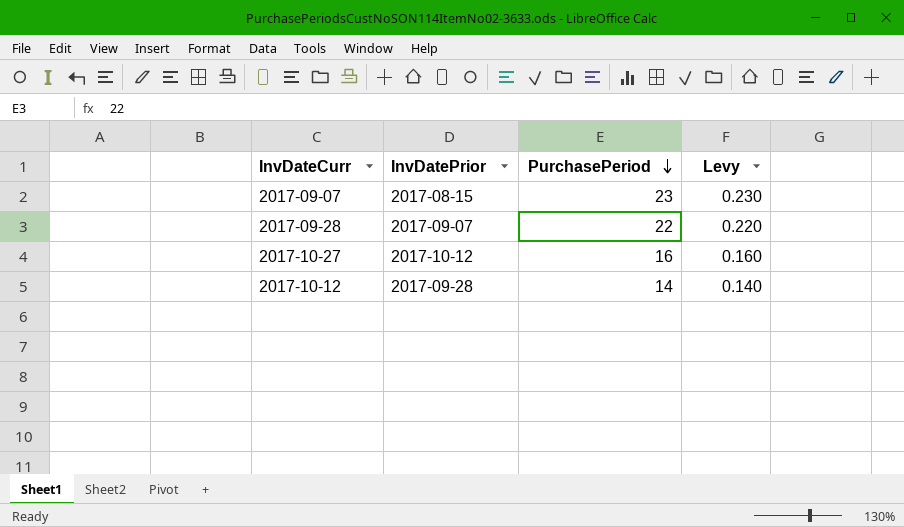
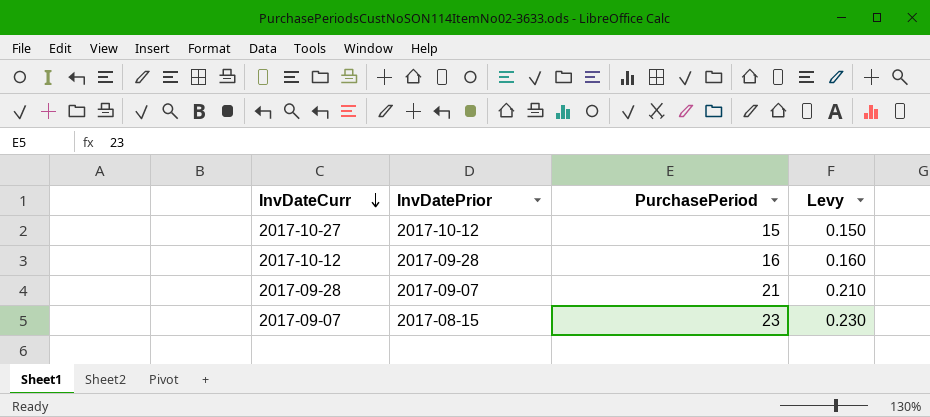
row order: PurchasePeriod descending -> InvDateCurr descending
2017-10-27 | PurchasePeriod: 16 -> 15
2017-10-27 | Levy: 0.160 -> 0.150
2017-10-12 | PurchasePeriod: 14 -> 16
2017-10-12 | Levy: 0.140 -> 0.160
2017-09-28 | PurchasePeriod: 22 -> 21
2017-09-28 | Levy: 0.220 -> 0.210

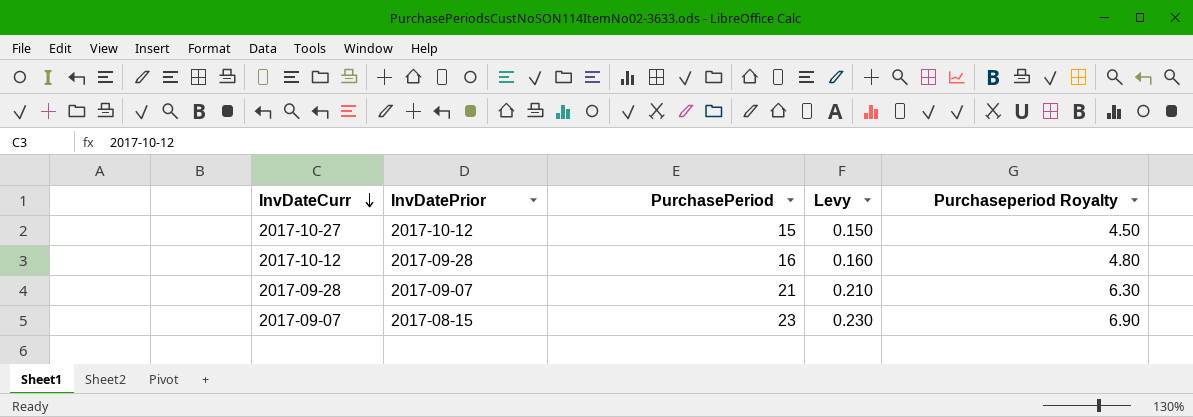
column Purchaseperiod Royalty | formula: none -> [PurchasePeriod] * 0.3

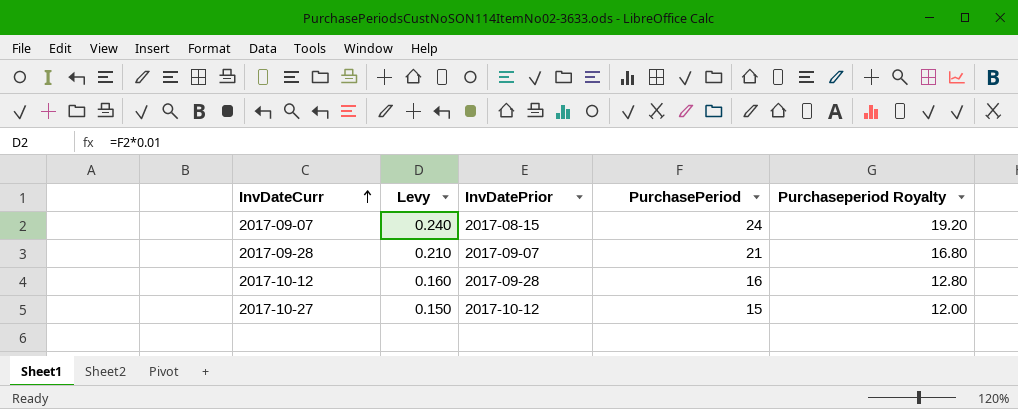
row order: InvDateCurr descending -> InvDateCurr ascending
column Levy | position: 4 -> 2
column Purchaseperiod Royalty | formula: [PurchasePeriod] * 0.3 -> [PurchasePeriod] * 0.8
2017-09-07 | Levy: 0.230 -> 0.240
2017-09-07 | PurchasePeriod: 23 -> 24

